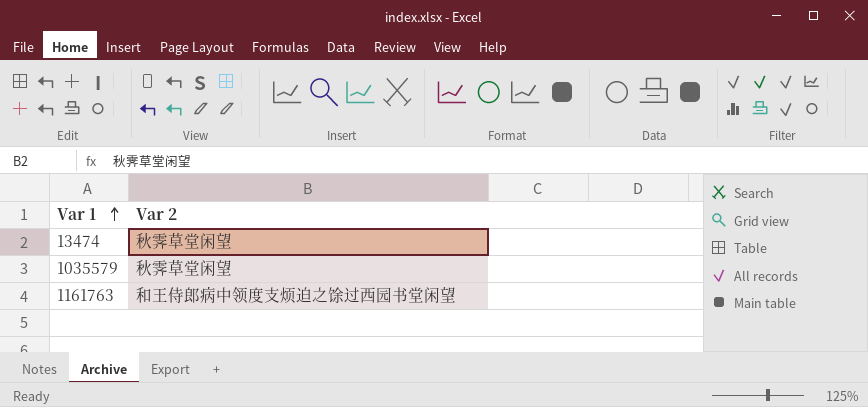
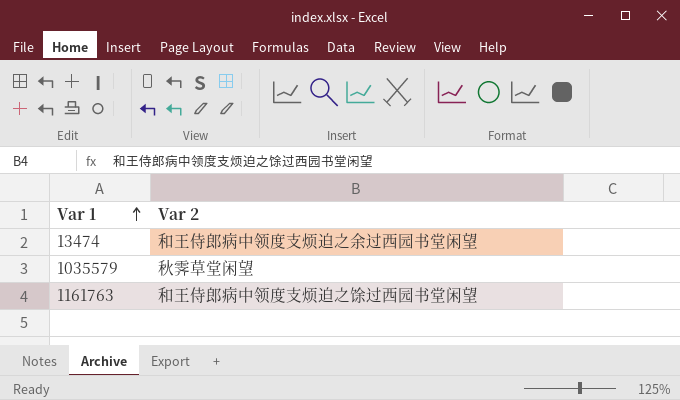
13474 | Var 2: 秋霁草堂闲望 -> 和王侍郎病中领度支烦迫之余过西园书堂闲望

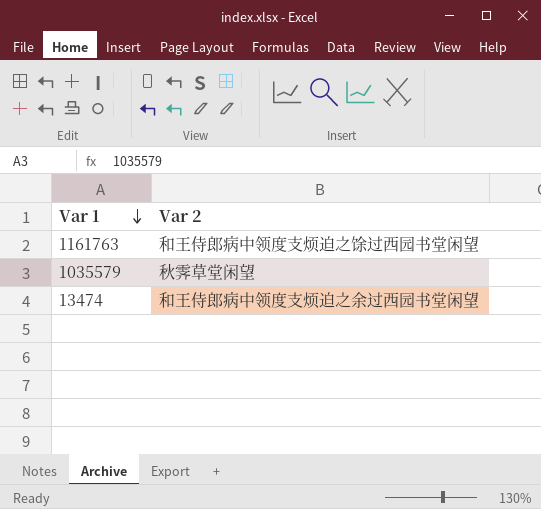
row order: Var 1 ascending -> Var 1 descending

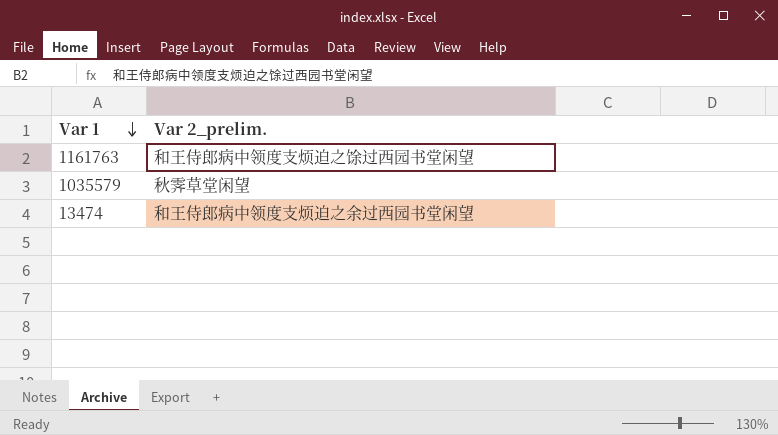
column name: Var 2 -> Var 2_prelim.

